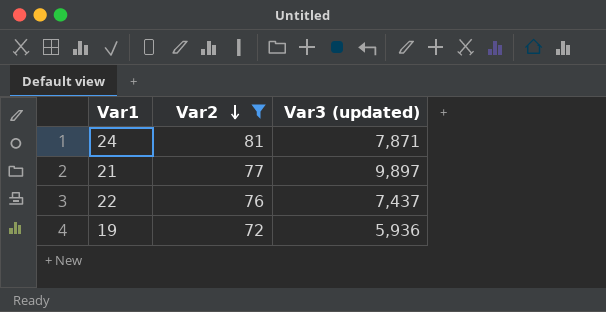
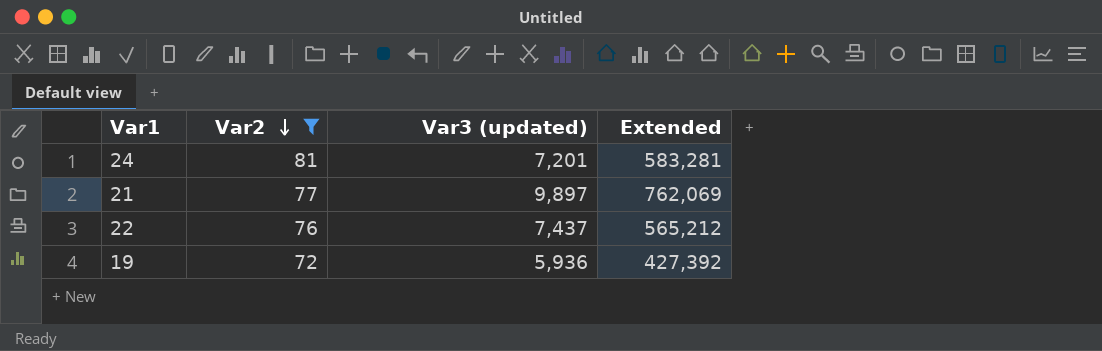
column Extended | formula: none -> [Var2] * [Var3 (updated)]
24 | Var3 (updated): 7,871 -> 7,201

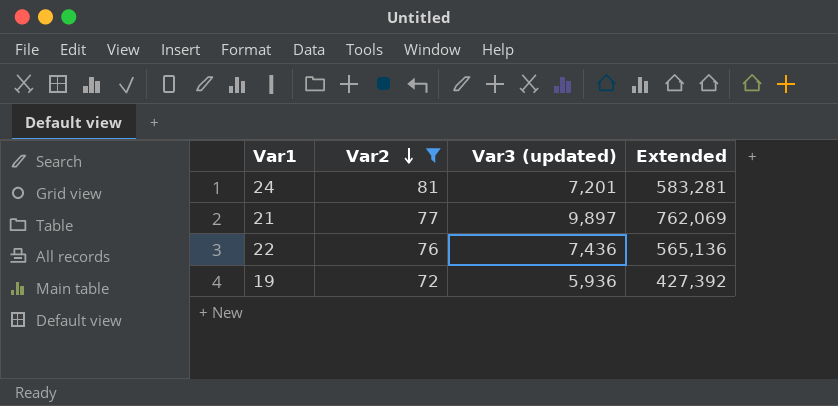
22 | Var3 (updated): 7,437 -> 7,436
22 | Extended: 565,212 -> 565,136

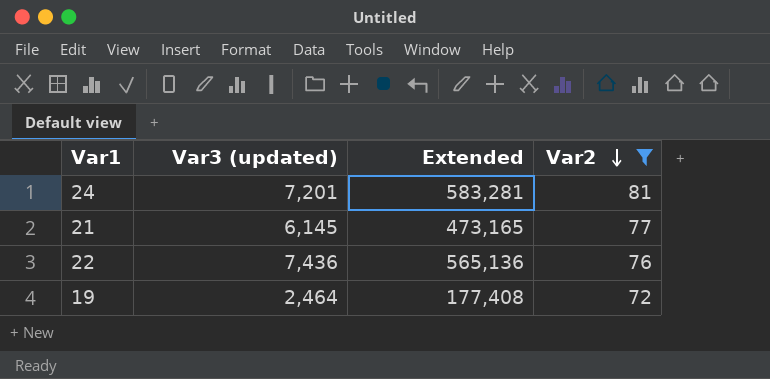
column Var2 | position: 2 -> 4
21 | Var3 (updated): 9,897 -> 6,145
21 | Extended: 762,069 -> 473,165
19 | Var3 (updated): 5,936 -> 2,464
19 | Extended: 427,392 -> 177,408

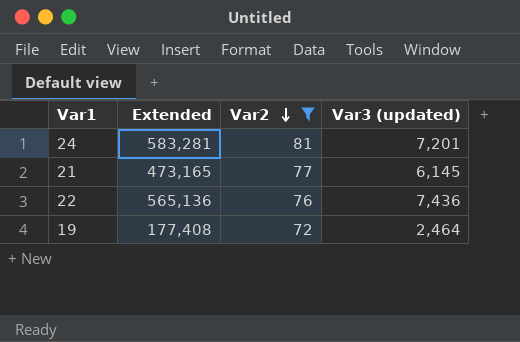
column Var3 (updated) | position: 2 -> 4

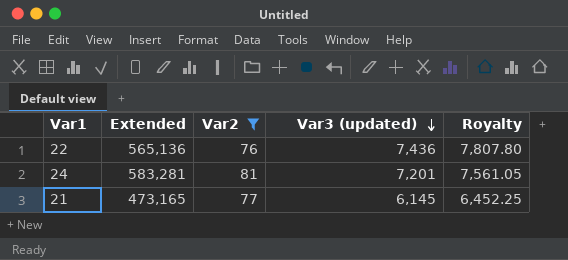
row order: Var2 descending -> Var3 (updated) descending
column Royalty | formula: none -> [Var3 (updated)] * 1.05
row 19: 177,408 | 72 | 2,464 -> none

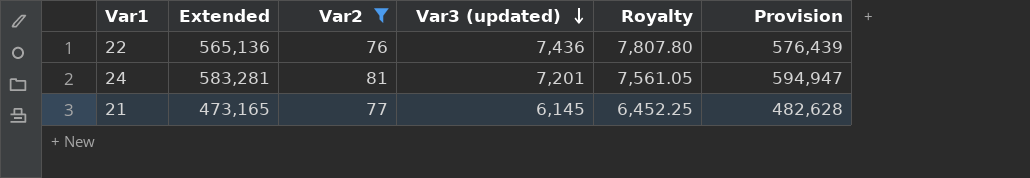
column Provision | formula: none -> [Extended] * 1.02

